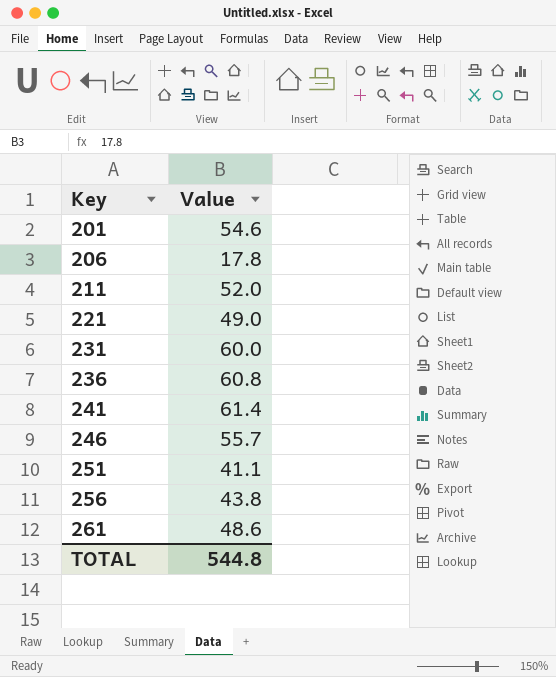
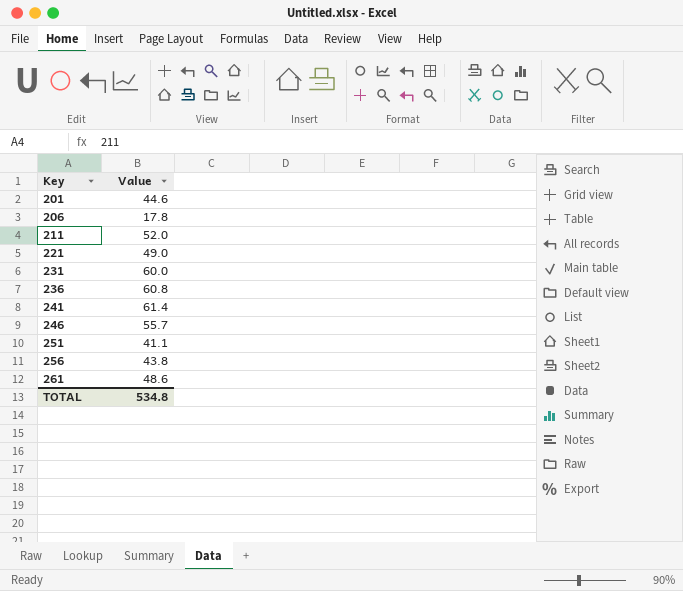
201 | Value: 54.6 -> 44.6
TOTAL | Value: 544.8 -> 534.8

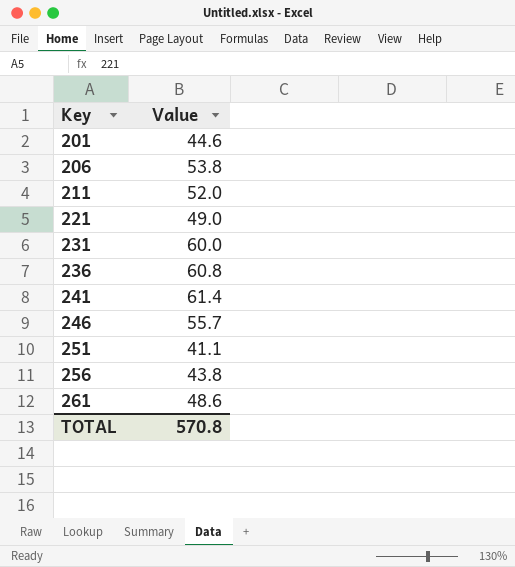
206 | Value: 17.8 -> 53.8
TOTAL | Value: 534.8 -> 570.8

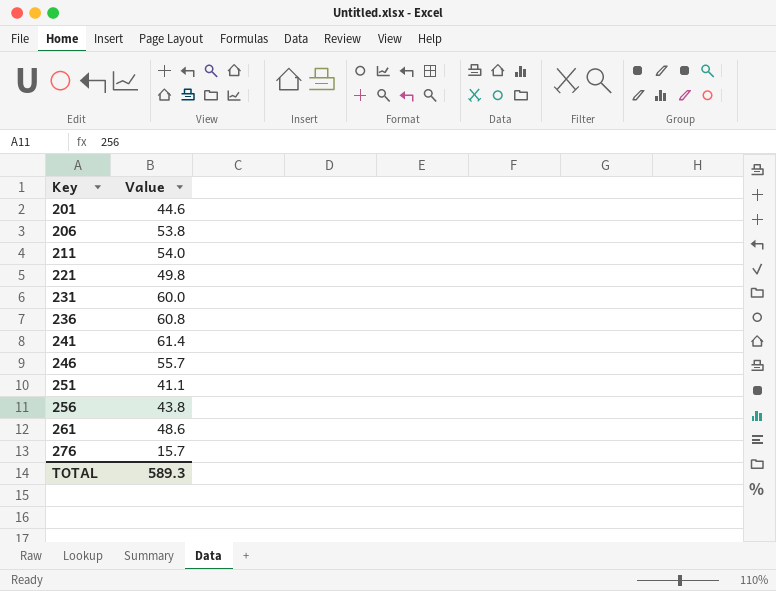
211 | Value: 52.0 -> 54.0
221 | Value: 49.0 -> 49.8
row 276: none -> 15.7
TOTAL | Value: 570.8 -> 589.3

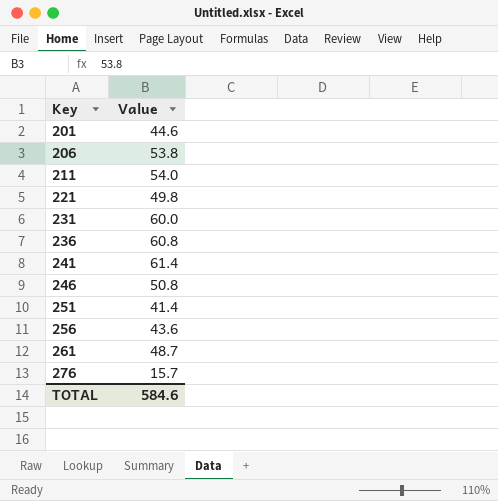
246 | Value: 55.7 -> 50.8
251 | Value: 41.1 -> 41.4
256 | Value: 43.8 -> 43.6
261 | Value: 48.6 -> 48.7
TOTAL | Value: 589.3 -> 584.6

